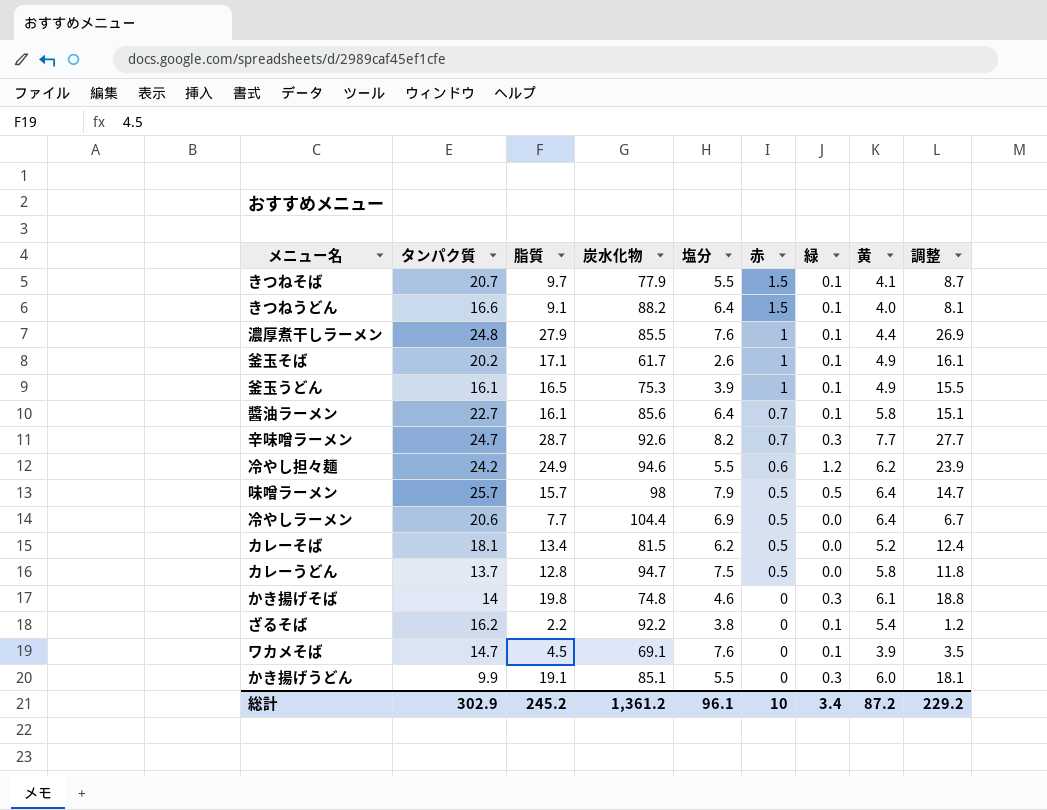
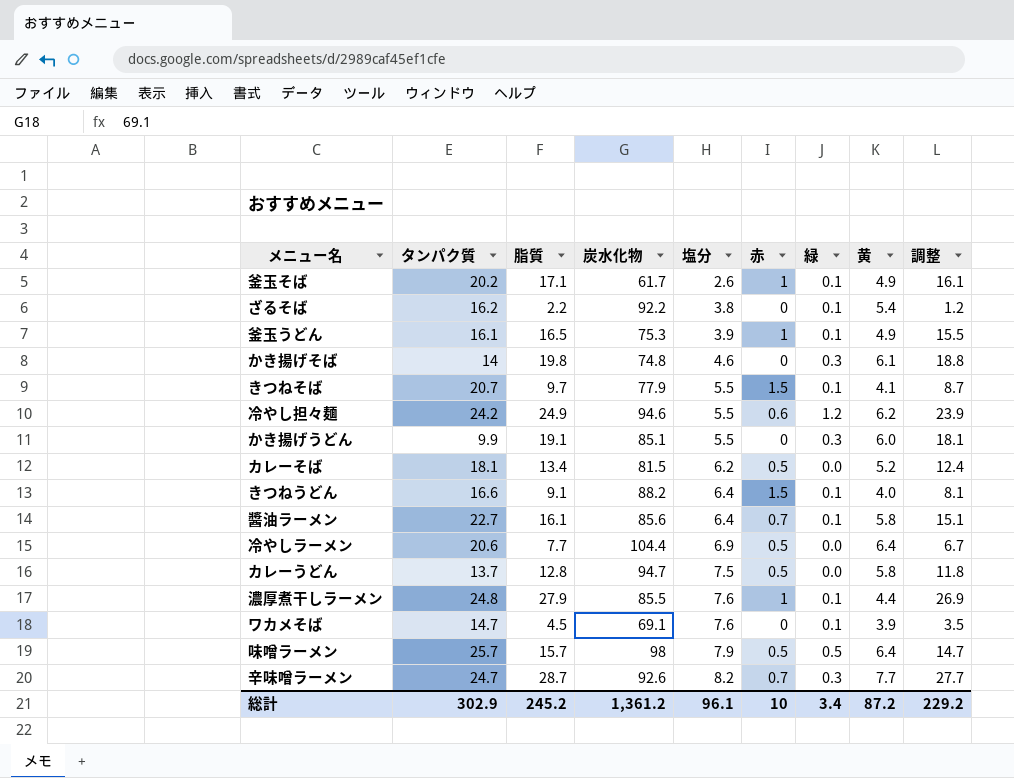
row order: 赤 descending -> 塩分 ascending

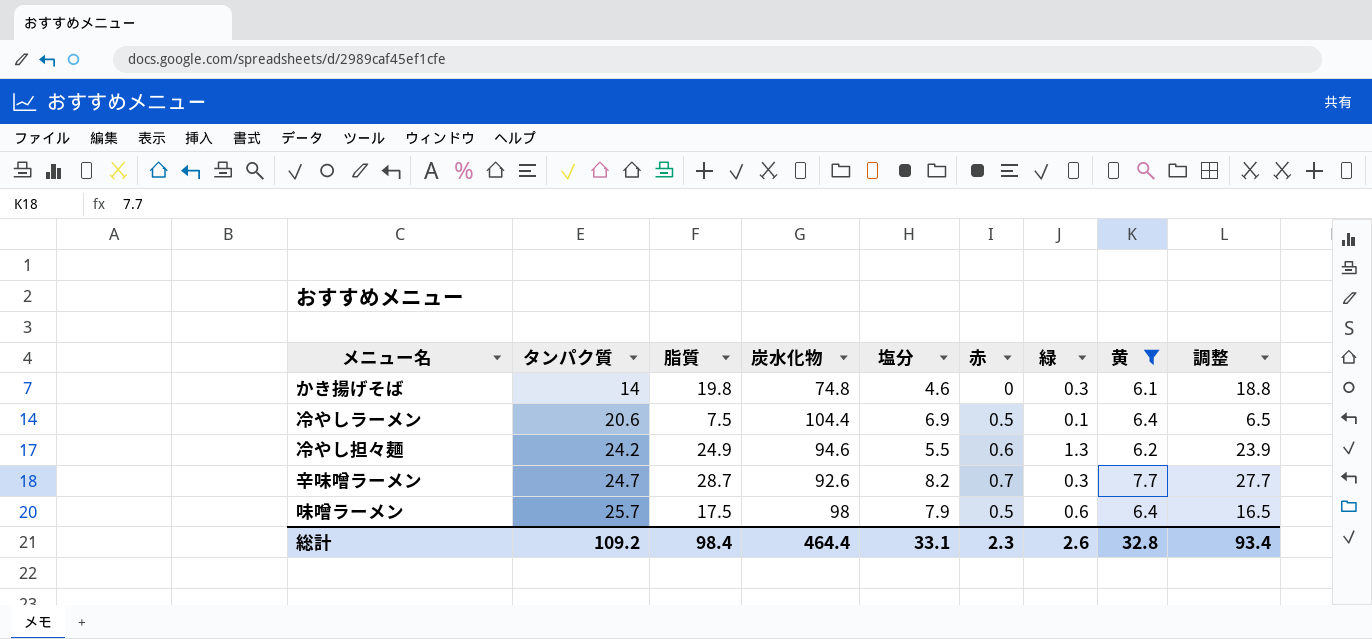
filter: none -> 黄 >= 6.1
row order: 塩分 ascending -> タンパク質 ascending
冷やしラーメン | 脂質: 7.7 -> 7.5
冷やしラーメン | 緑: 0.0 -> 0.1
冷やしラーメン | 調整: 6.7 -> 6.5
冷やし担々麺 | 緑: 1.2 -> 1.3
味噌ラーメン | 脂質: 15.7 -> 17.5
味噌ラーメン | 緑: 0.5 -> 0.6
味噌ラーメン | 調整: 14.7 -> 16.5
総計 | タンパク質: 302.9 -> 109.2
総計 | 脂質: 245.2 -> 98.4
総計 | 炭水化物: 1,361.2 -> 464.4
総計 | 塩分: 96.1 -> 33.1
総計 | 赤: 10 -> 2.3
総計 | 緑: 3.4 -> 2.6
総計 | 黄: 87.2 -> 32.8
総計 | 調整: 229.2 -> 93.4

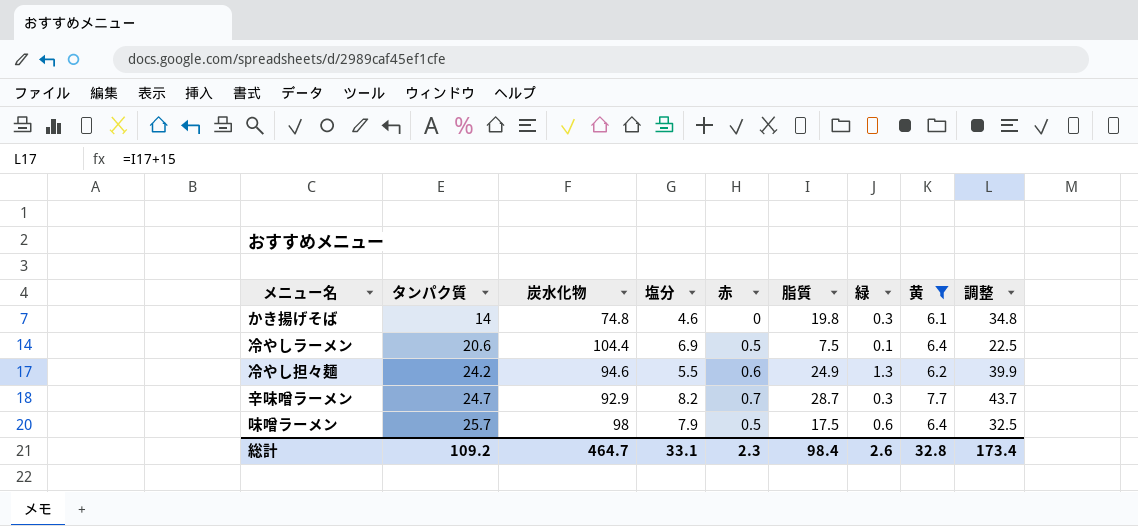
column 脂質 | position: 3 -> 6
column 調整 | formula: [脂質] - 1 -> [脂質] + 15
辛味噌ラーメン | 炭水化物: 92.6 -> 92.9
総計 | 炭水化物: 464.4 -> 464.7
総計 | 調整: 93.4 -> 173.4

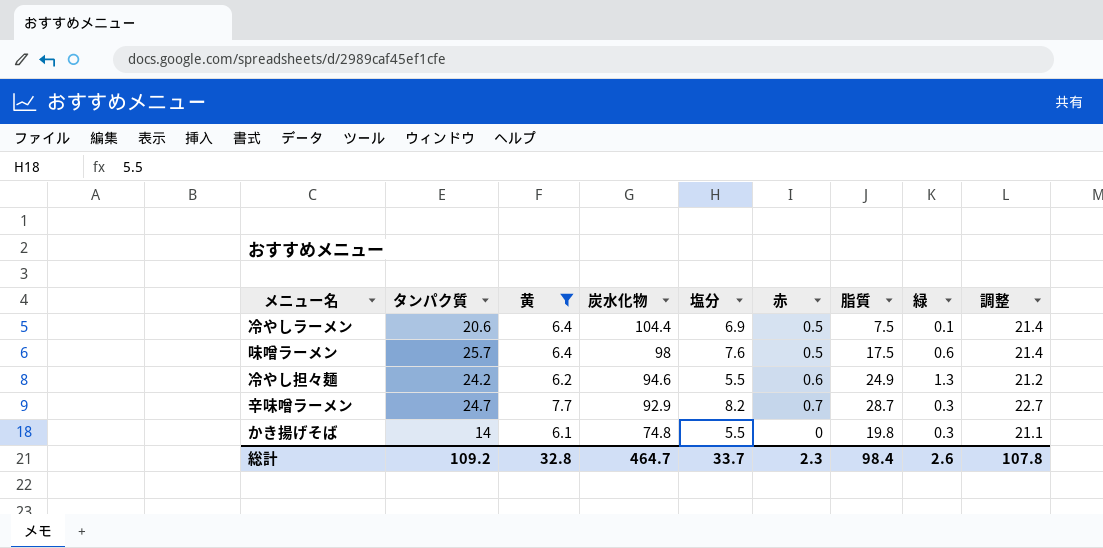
row order: タンパク質 ascending -> 炭水化物 descending
column 黄 | position: 8 -> 3
column 調整 | formula: [脂質] + 15 -> [黄] + 15
味噌ラーメン | 塩分: 7.9 -> 7.6
かき揚げそば | 塩分: 4.6 -> 5.5
総計 | 塩分: 33.1 -> 33.7
総計 | 調整: 173.4 -> 107.8

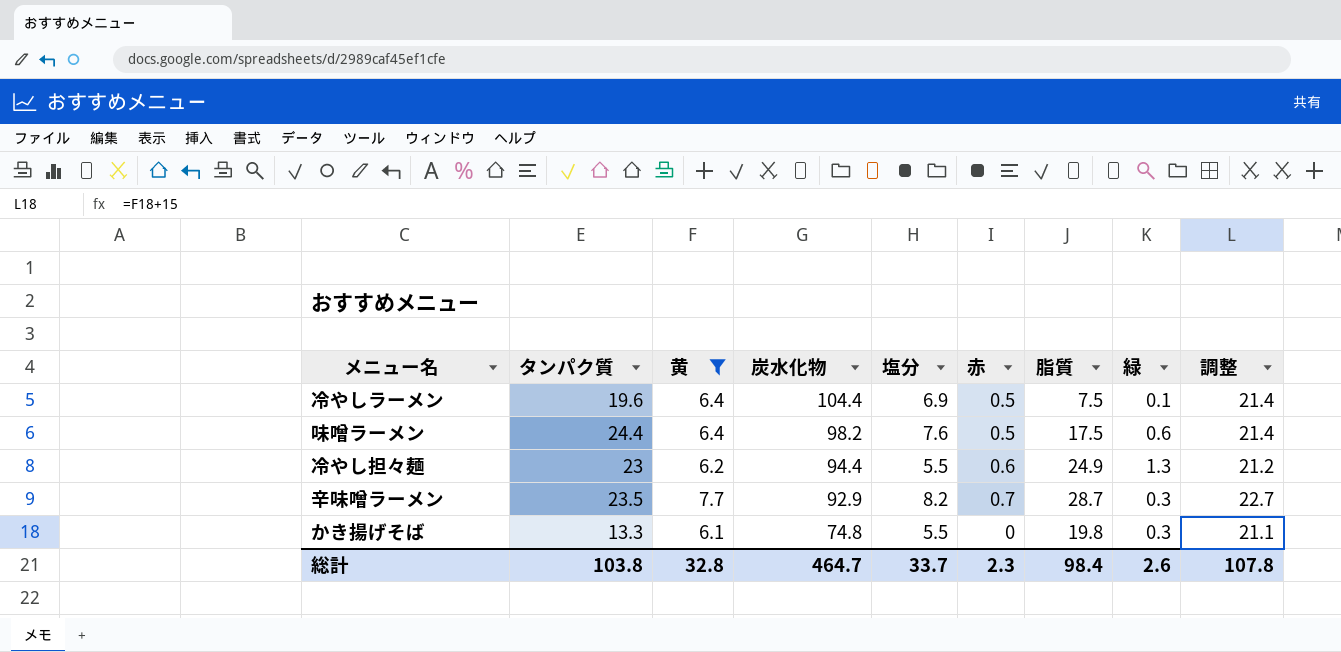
冷やしラーメン | タンパク質: 20.6 -> 19.6
味噌ラーメン | タンパク質: 25.7 -> 24.4
味噌ラーメン | 炭水化物: 98 -> 98.2
冷やし担々麺 | タンパク質: 24.2 -> 23
冷やし担々麺 | 炭水化物: 94.6 -> 94.4
辛味噌ラーメン | タンパク質: 24.7 -> 23.5
かき揚げそば | タンパク質: 14 -> 13.3
総計 | タンパク質: 109.2 -> 103.8

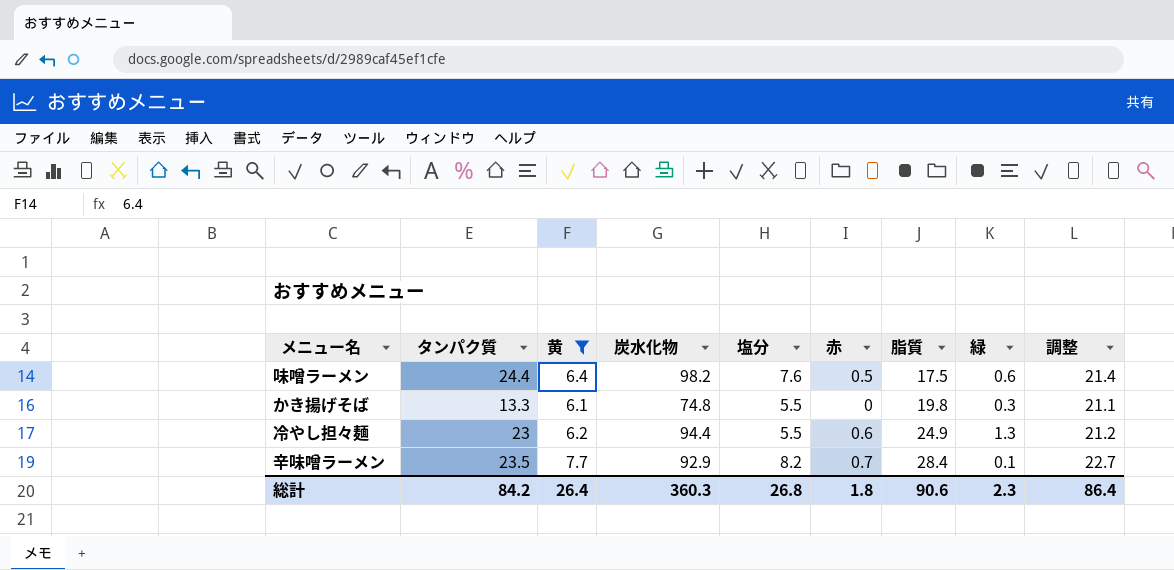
row order: 炭水化物 descending -> 脂質 ascending
row 冷やしラーメン: 19.6 | 6.4 | 104.4 | 6.9 | 0.5 | 7.5 | 0.1 | 21.4 -> none
辛味噌ラーメン | 脂質: 28.7 -> 28.4
辛味噌ラーメン | 緑: 0.3 -> 0.1
総計 | タンパク質: 103.8 -> 84.2
総計 | 黄: 32.8 -> 26.4
総計 | 炭水化物: 464.7 -> 360.3
総計 | 塩分: 33.7 -> 26.8
総計 | 赤: 2.3 -> 1.8
総計 | 脂質: 98.4 -> 90.6
総計 | 緑: 2.6 -> 2.3
総計 | 調整: 107.8 -> 86.4

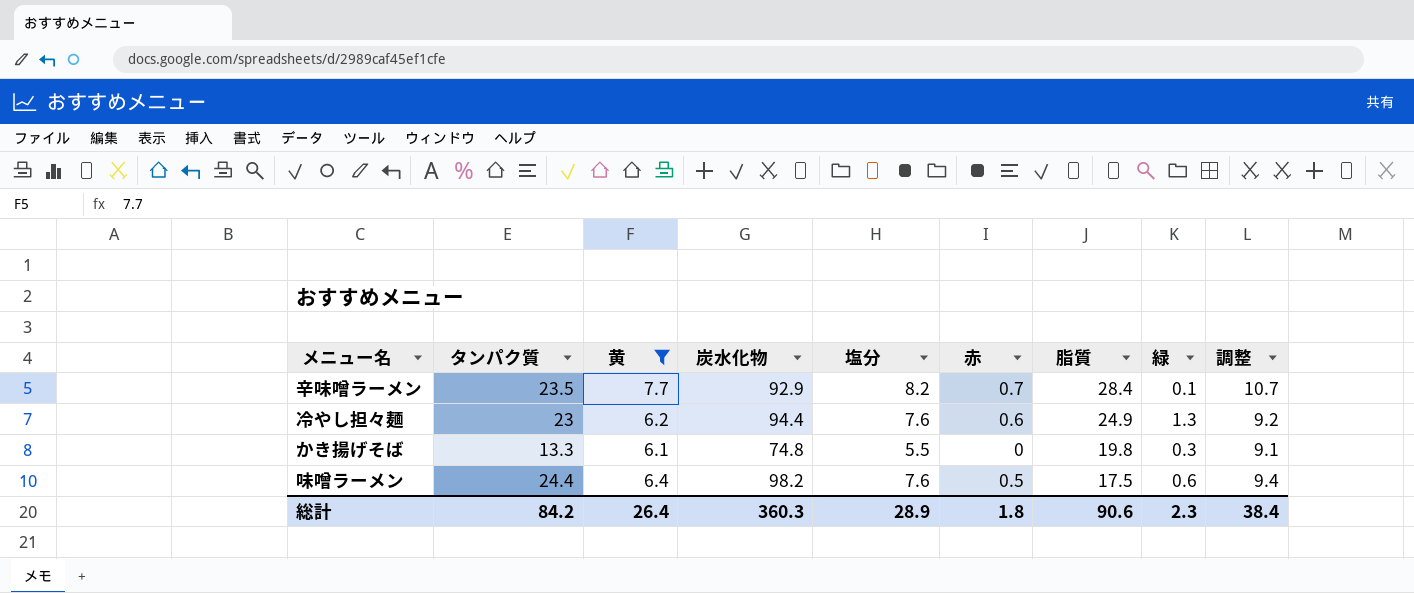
row order: 脂質 ascending -> 脂質 descending
column 調整 | formula: [黄] + 15 -> [黄] + 3
冷やし担々麺 | 塩分: 5.5 -> 7.6
総計 | 塩分: 26.8 -> 28.9
総計 | 調整: 86.4 -> 38.4

